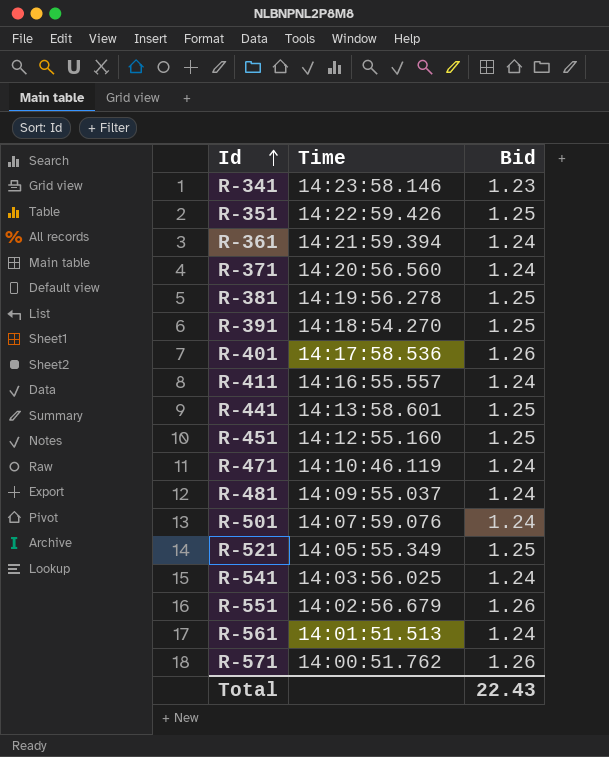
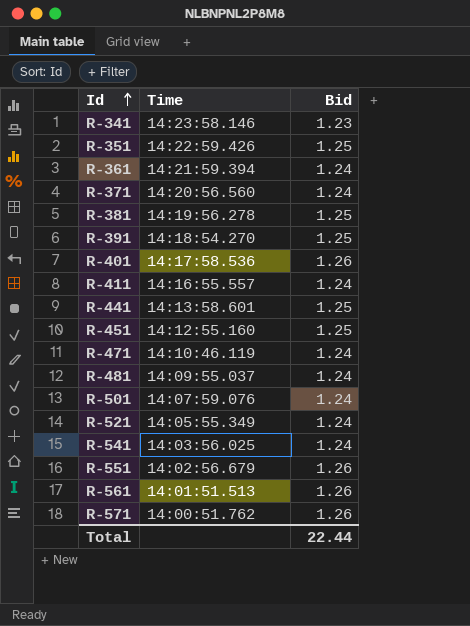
R-521 | Bid: 1.25 -> 1.24
R-561 | Bid: 1.24 -> 1.26
Total | Bid: 22.43 -> 22.44

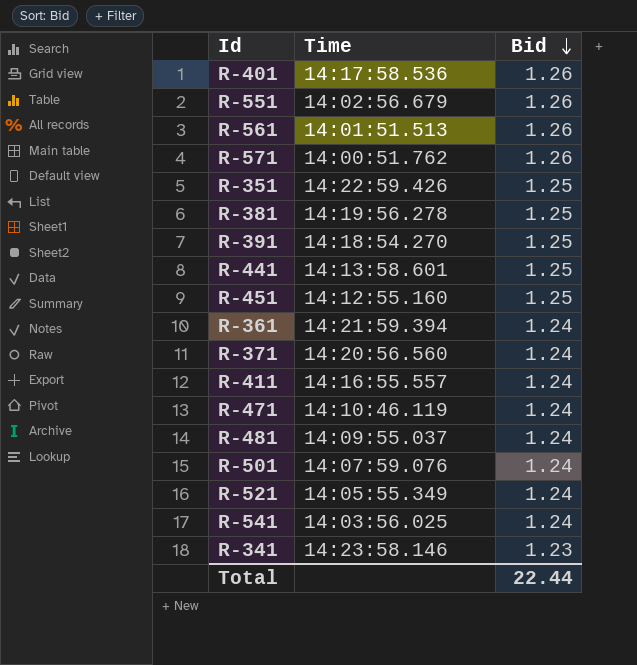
row order: Id ascending -> Bid descending

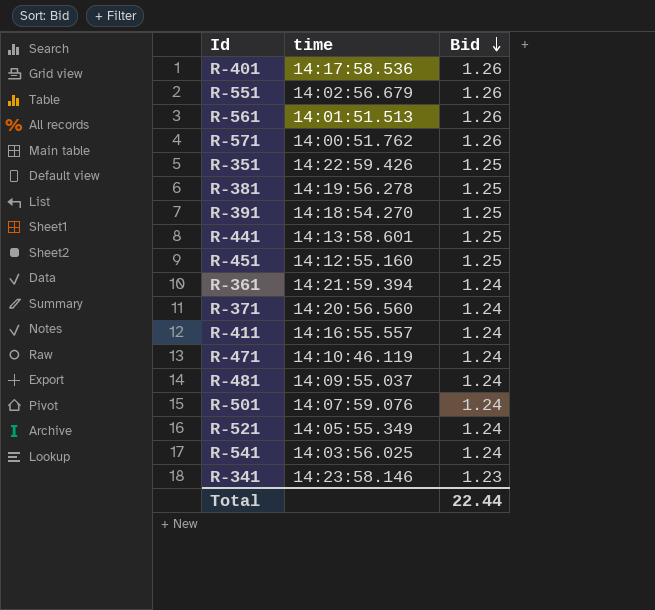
column name: Time -> time

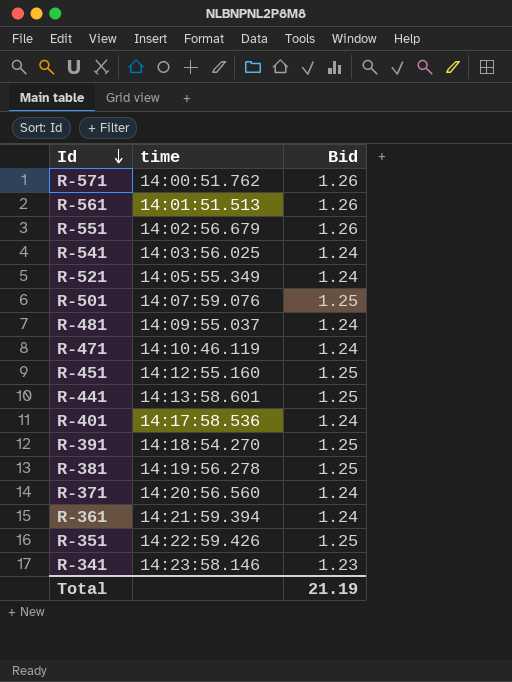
row order: Bid descending -> Id descending
row R-411: 14:16:55.557 | 1.24 -> none
R-501 | Bid: 1.24 -> 1.25
R-401 | Bid: 1.26 -> 1.24
Total | Bid: 22.44 -> 21.19

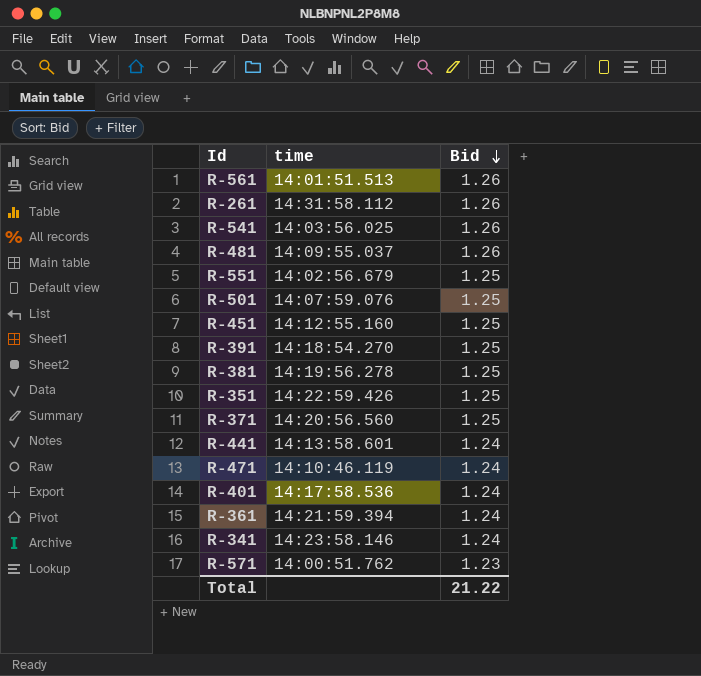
row order: Id descending -> Bid descending
row R-521: 14:05:55.349 | 1.24 -> none
row R-261: none -> 14:31:58.112 | 1.26
R-541 | Bid: 1.24 -> 1.26
R-481 | Bid: 1.24 -> 1.26
R-551 | Bid: 1.26 -> 1.25
R-371 | Bid: 1.24 -> 1.25
R-441 | Bid: 1.25 -> 1.24
R-341 | Bid: 1.23 -> 1.24
R-571 | Bid: 1.26 -> 1.23
Total | Bid: 21.19 -> 21.22

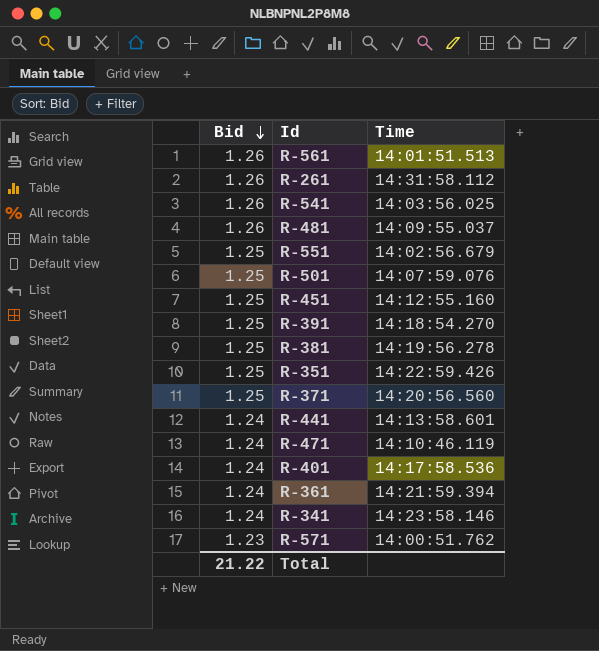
column Bid | position: 3 -> 1
column name: time -> Time

